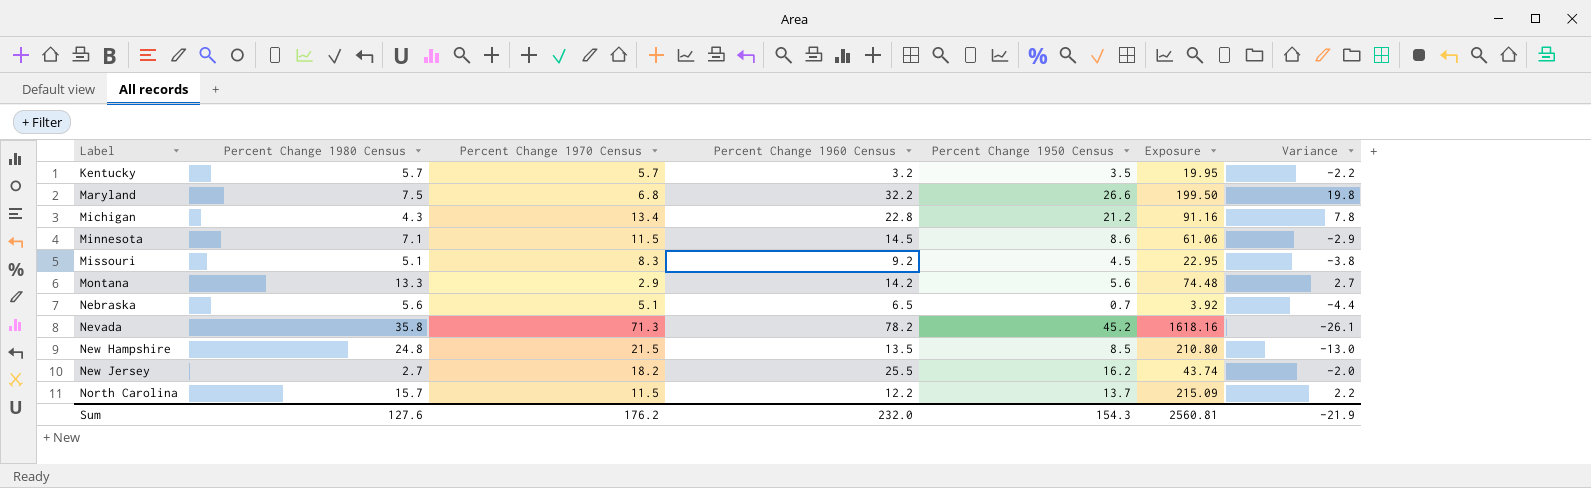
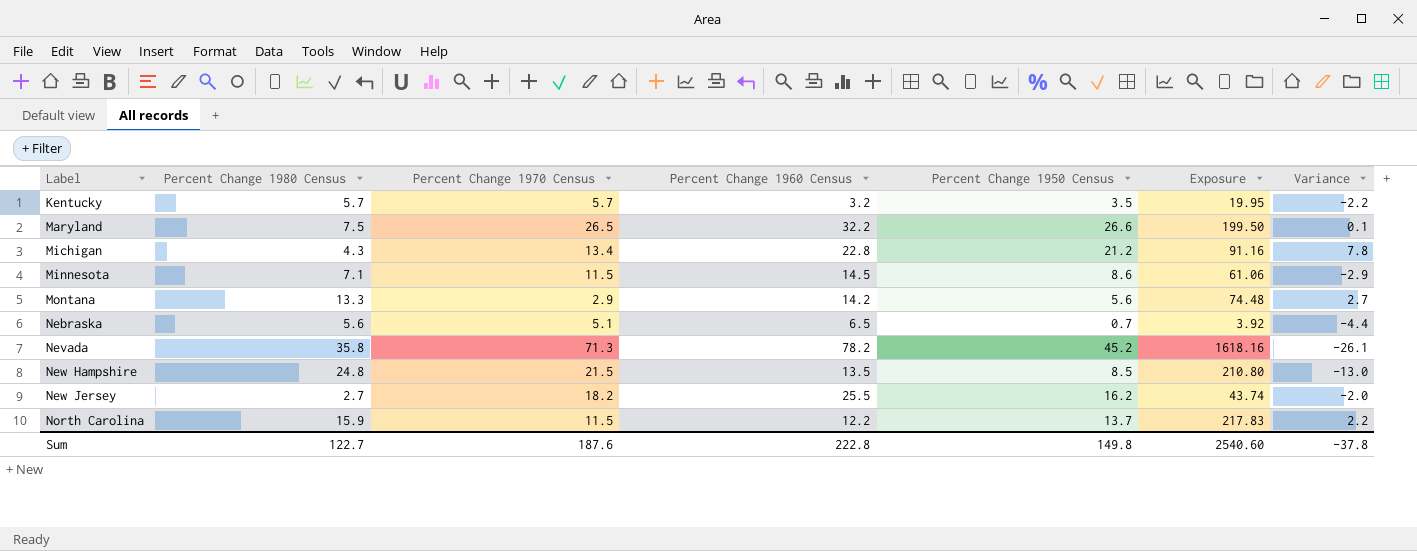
row Missouri: 5.1 | 8.3 | 9.2 | 4.5 | 22.95 | -3.8 -> none
Maryland | Percent Change 1970 Census: 6.8 -> 26.5
Maryland | Variance: 19.8 -> 0.1
North Carolina | Percent Change 1980 Census: 15.7 -> 15.9
North Carolina | Exposure: 215.09 -> 217.83
Sum | Percent Change 1980 Census: 127.6 -> 122.7
Sum | Percent Change 1970 Census: 176.2 -> 187.6
Sum | Percent Change 1960 Census: 232.0 -> 222.8
Sum | Percent Change 1950 Census: 154.3 -> 149.8
Sum | Exposure: 2560.81 -> 2540.60
Sum | Variance: -21.9 -> -37.8

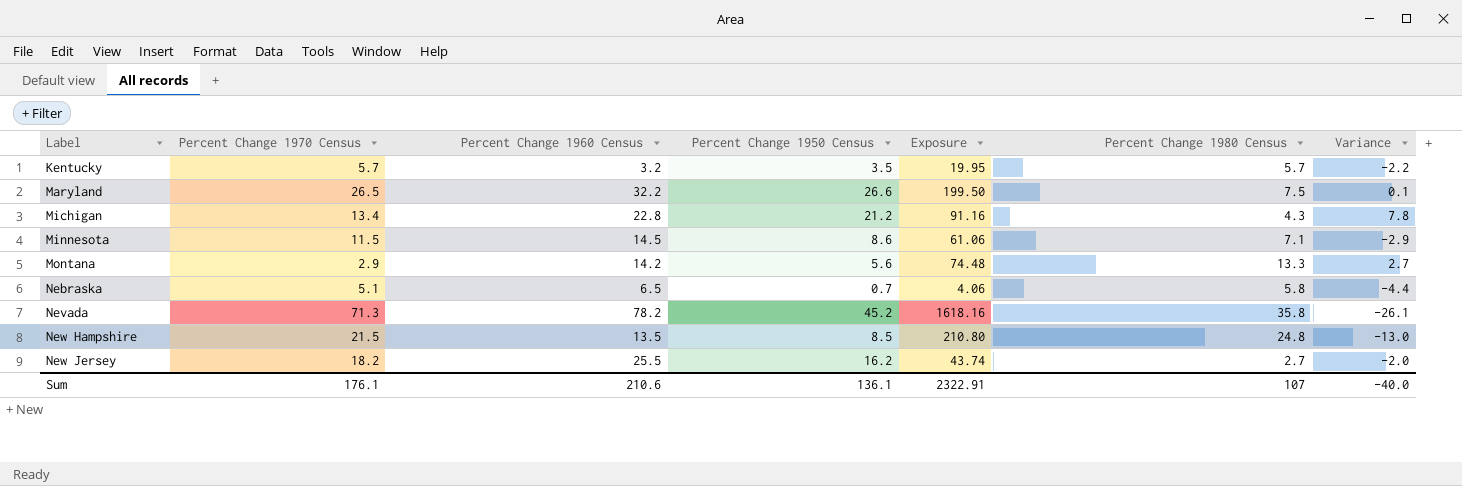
column Percent Change 1980 Census | position: 2 -> 6
row North Carolina: 15.9 | 11.5 | 12.2 | 13.7 | 217.83 | 2.2 -> none
Nebraska | Exposure: 3.92 -> 4.06
Nebraska | Percent Change 1980 Census: 5.6 -> 5.8
Sum | Percent Change 1970 Census: 187.6 -> 176.1
Sum | Percent Change 1960 Census: 222.8 -> 210.6
Sum | Percent Change 1950 Census: 149.8 -> 136.1
Sum | Exposure: 2540.60 -> 2322.91
Sum | Percent Change 1980 Census: 122.7 -> 107
Sum | Variance: -37.8 -> -40.0

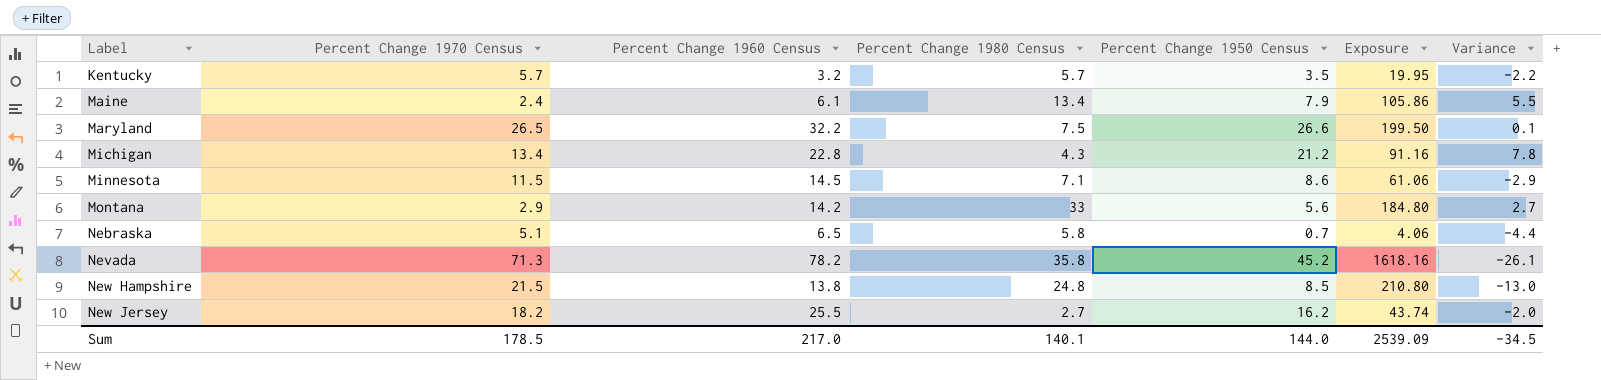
column Percent Change 1980 Census | position: 6 -> 4
row Maine: none -> 2.4 | 6.1 | 13.4 | 7.9 | 105.86 | 5.5
Montana | Percent Change 1980 Census: 13.3 -> 33
Montana | Exposure: 74.48 -> 184.80
New Hampshire | Percent Change 1960 Census: 13.5 -> 13.8
Sum | Percent Change 1970 Census: 176.1 -> 178.5
Sum | Percent Change 1960 Census: 210.6 -> 217.0
Sum | Percent Change 1980 Census: 107 -> 140.1
Sum | Percent Change 1950 Census: 136.1 -> 144.0
Sum | Exposure: 2322.91 -> 2539.09
Sum | Variance: -40.0 -> -34.5

